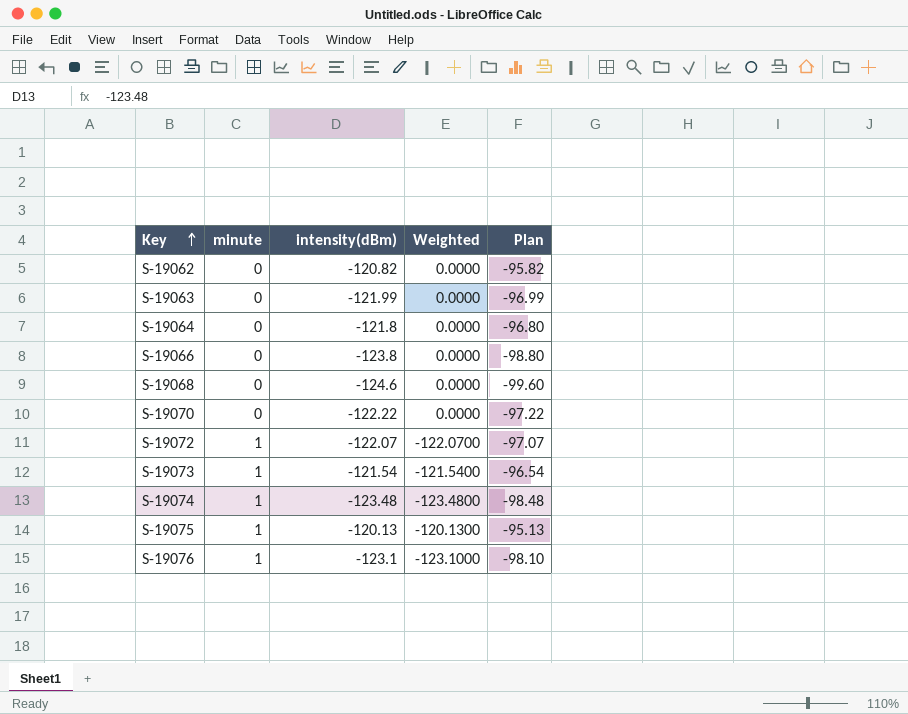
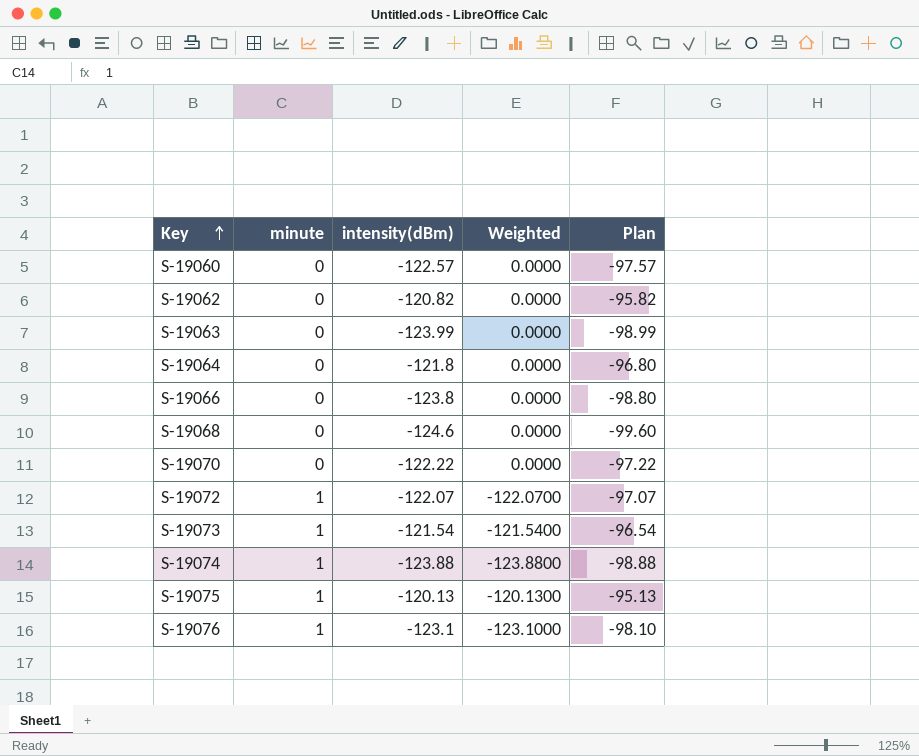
row S-19060: none -> 0 | -122.57 | 0.0000 | -97.57
S-19063 | intensity(dBm): -121.99 -> -123.99
S-19063 | Plan: -96.99 -> -98.99
S-19074 | intensity(dBm): -123.48 -> -123.88
S-19074 | Weighted: -123.4800 -> -123.8800
S-19074 | Plan: -98.48 -> -98.88

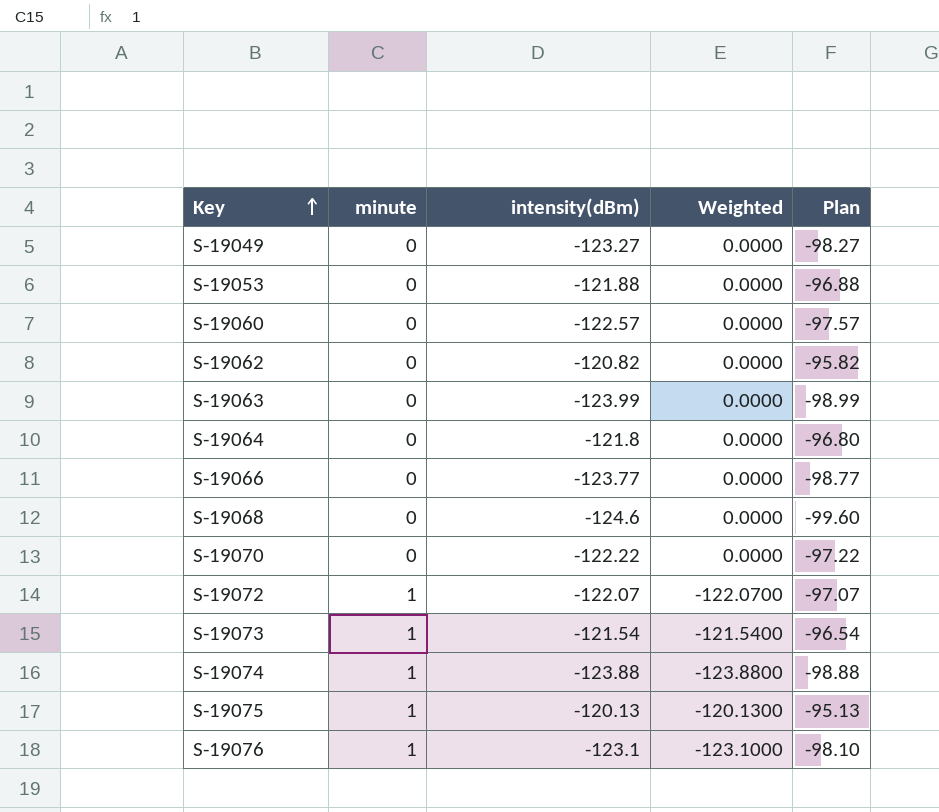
row S-19049: none -> 0 | -123.27 | 0.0000 | -98.27
row S-19053: none -> 0 | -121.88 | 0.0000 | -96.88
S-19066 | intensity(dBm): -123.8 -> -123.77
S-19066 | Plan: -98.80 -> -98.77

